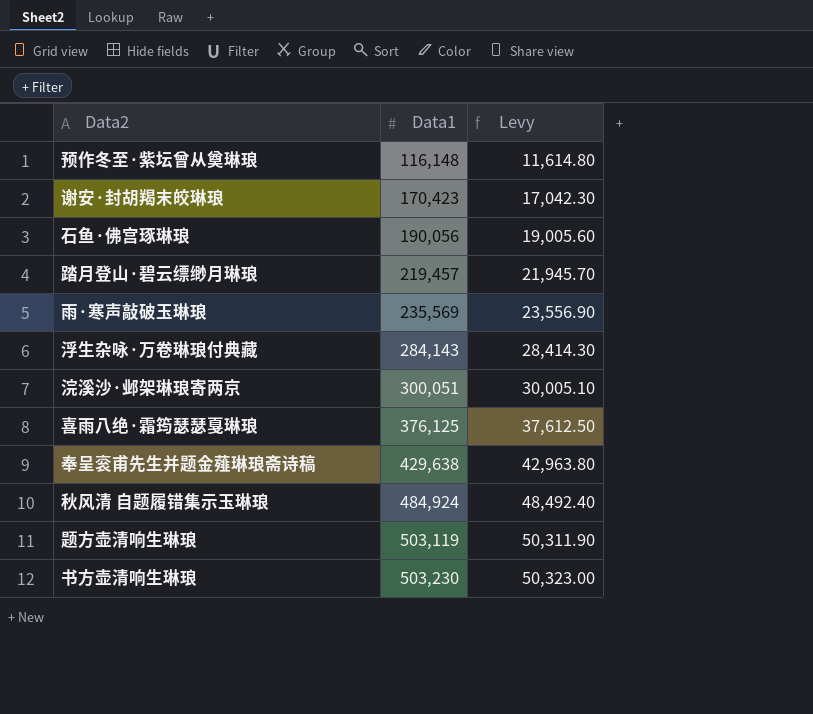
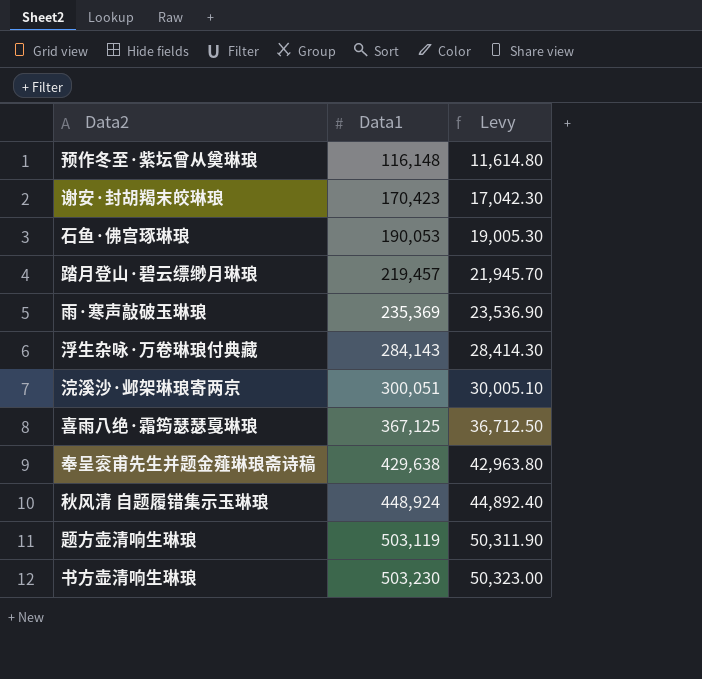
石鱼·佛宫琢琳琅 | Data1: 190,056 -> 190,053
石鱼·佛宫琢琳琅 | Levy: 19,005.60 -> 19,005.30
雨·寒声敲破玉琳琅 | Data1: 235,569 -> 235,369
雨·寒声敲破玉琳琅 | Levy: 23,556.90 -> 23,536.90
喜雨八绝·霜筠瑟瑟戛琳琅 | Data1: 376,125 -> 367,125
喜雨八绝·霜筠瑟瑟戛琳琅 | Levy: 37,612.50 -> 36,712.50
秋风清 自题履错集示玉琳琅 | Data1: 484,924 -> 448,924
秋风清 自题履错集示玉琳琅 | Levy: 48,492.40 -> 44,892.40

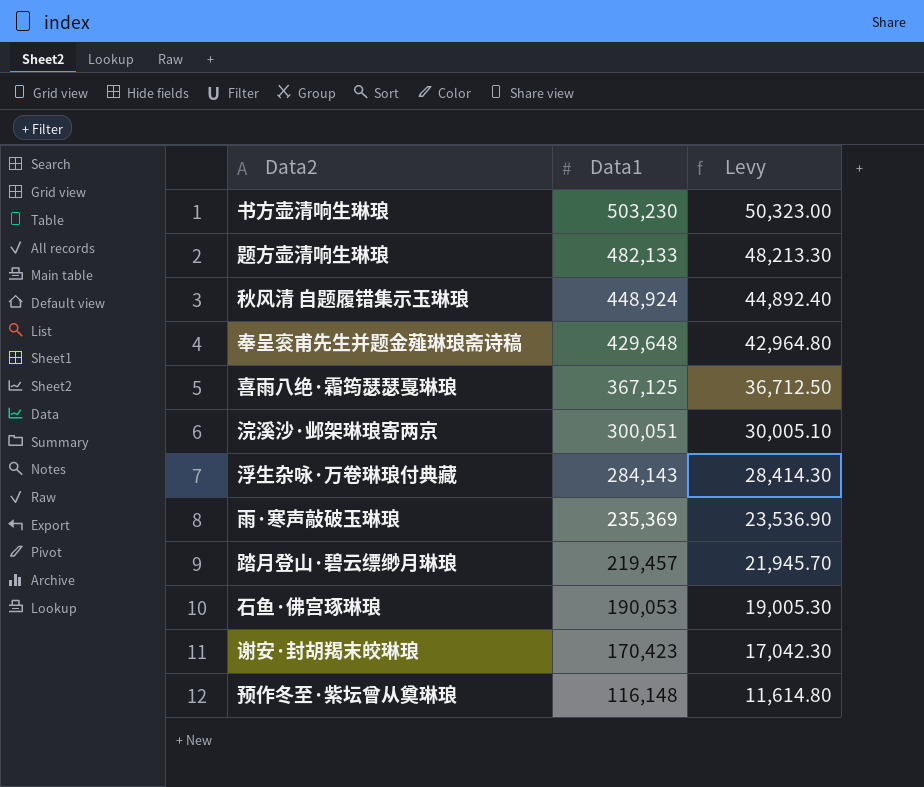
row order: Data1 ascending -> Data1 descending
题方壶清响生琳琅 | Data1: 503,119 -> 482,133
题方壶清响生琳琅 | Levy: 50,311.90 -> 48,213.30
奉呈衮甫先生并题金薤琳琅斋诗稿 | Data1: 429,638 -> 429,648
奉呈衮甫先生并题金薤琳琅斋诗稿 | Levy: 42,963.80 -> 42,964.80

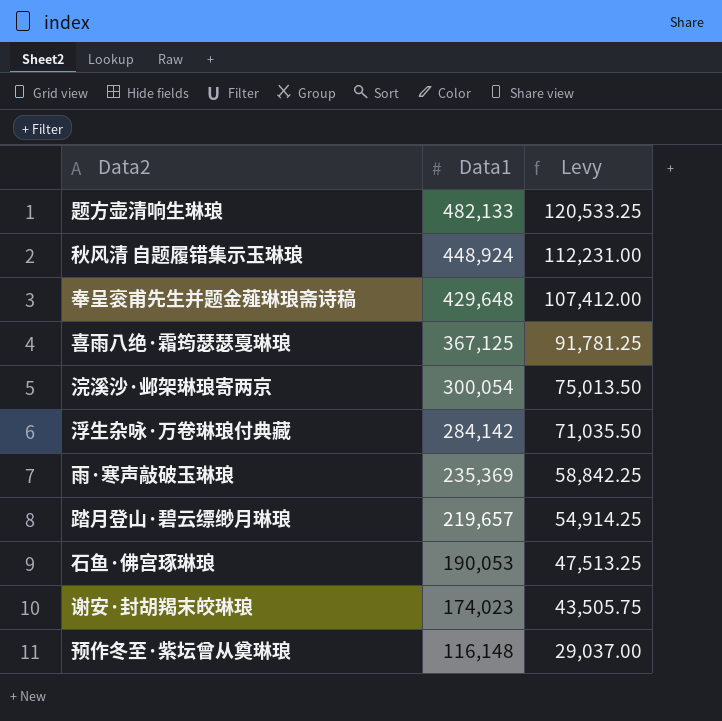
column Levy | formula: [Data1] * 0.1 -> [Data1] * 0.25
row 书方壶清响生琳琅: 503,230 | 50,323.00 -> none
浣溪沙·邺架琳琅寄两京 | Data1: 300,051 -> 300,054
浮生杂咏·万卷琳琅付典藏 | Data1: 284,143 -> 284,142
踏月登山·碧云缥缈月琳琅 | Data1: 219,457 -> 219,657
谢安·封胡羯末皎琳琅 | Data1: 170,423 -> 174,023

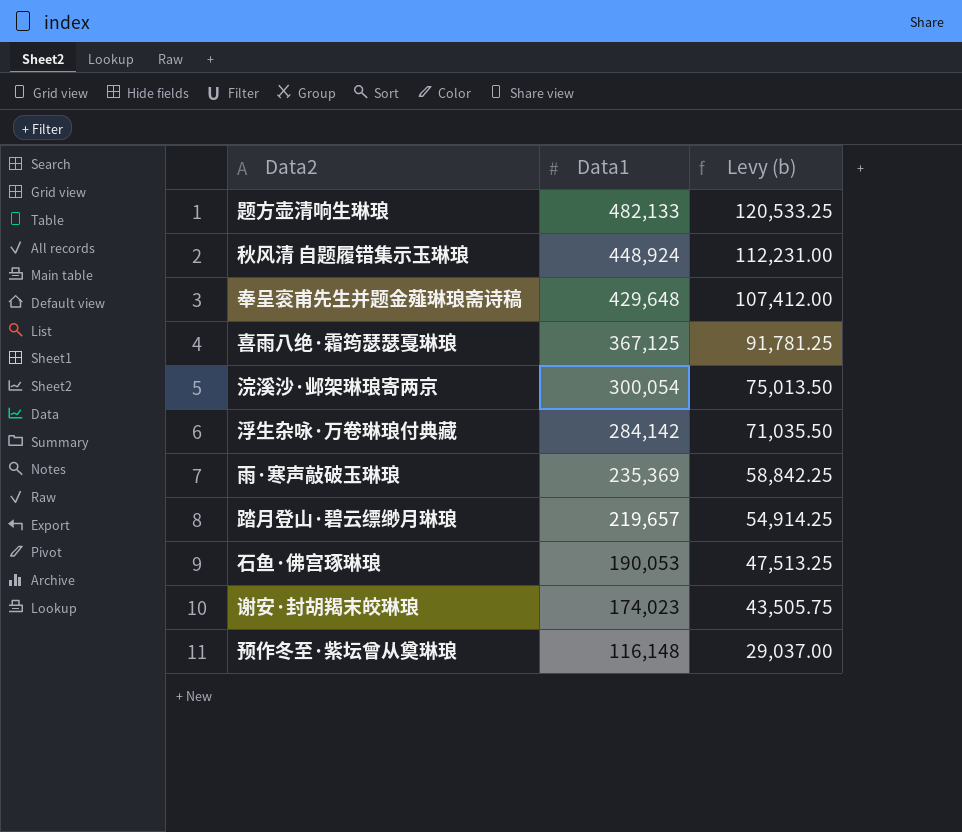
column name: Levy -> Levy (b)

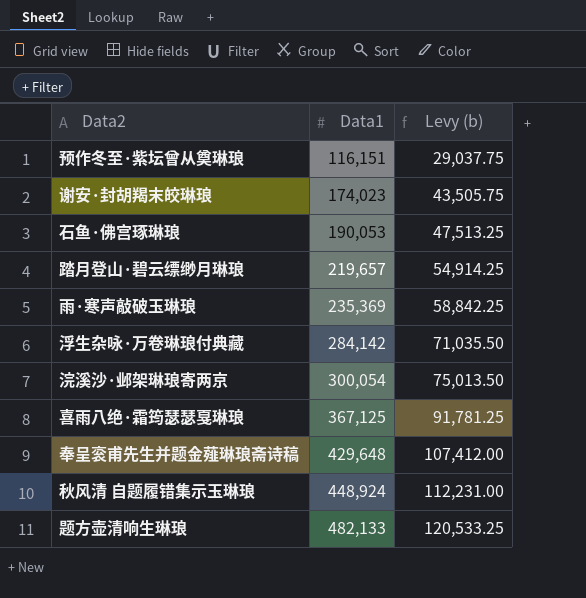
row order: Data1 descending -> Data1 ascending
预作冬至·紫坛曾从奠琳琅 | Data1: 116,148 -> 116,151
预作冬至·紫坛曾从奠琳琅 | Levy (b): 29,037.00 -> 29,037.75

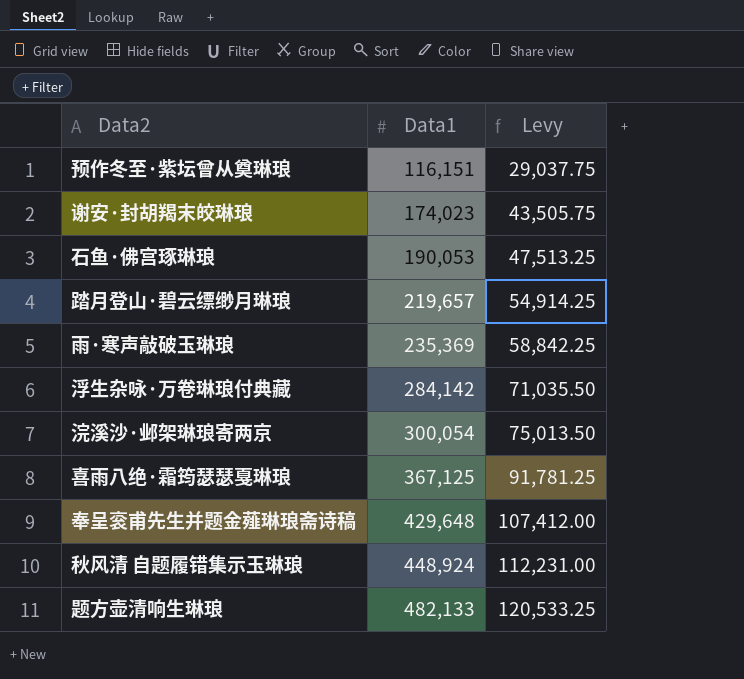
column name: Levy (b) -> Levy

